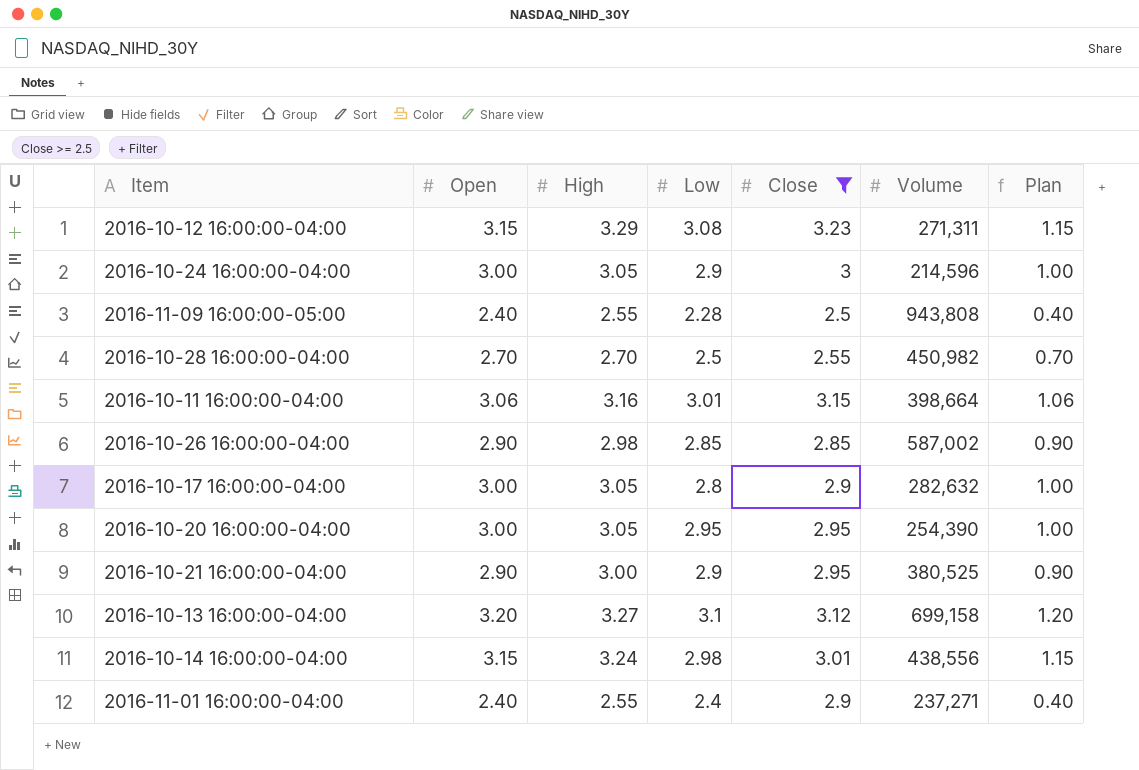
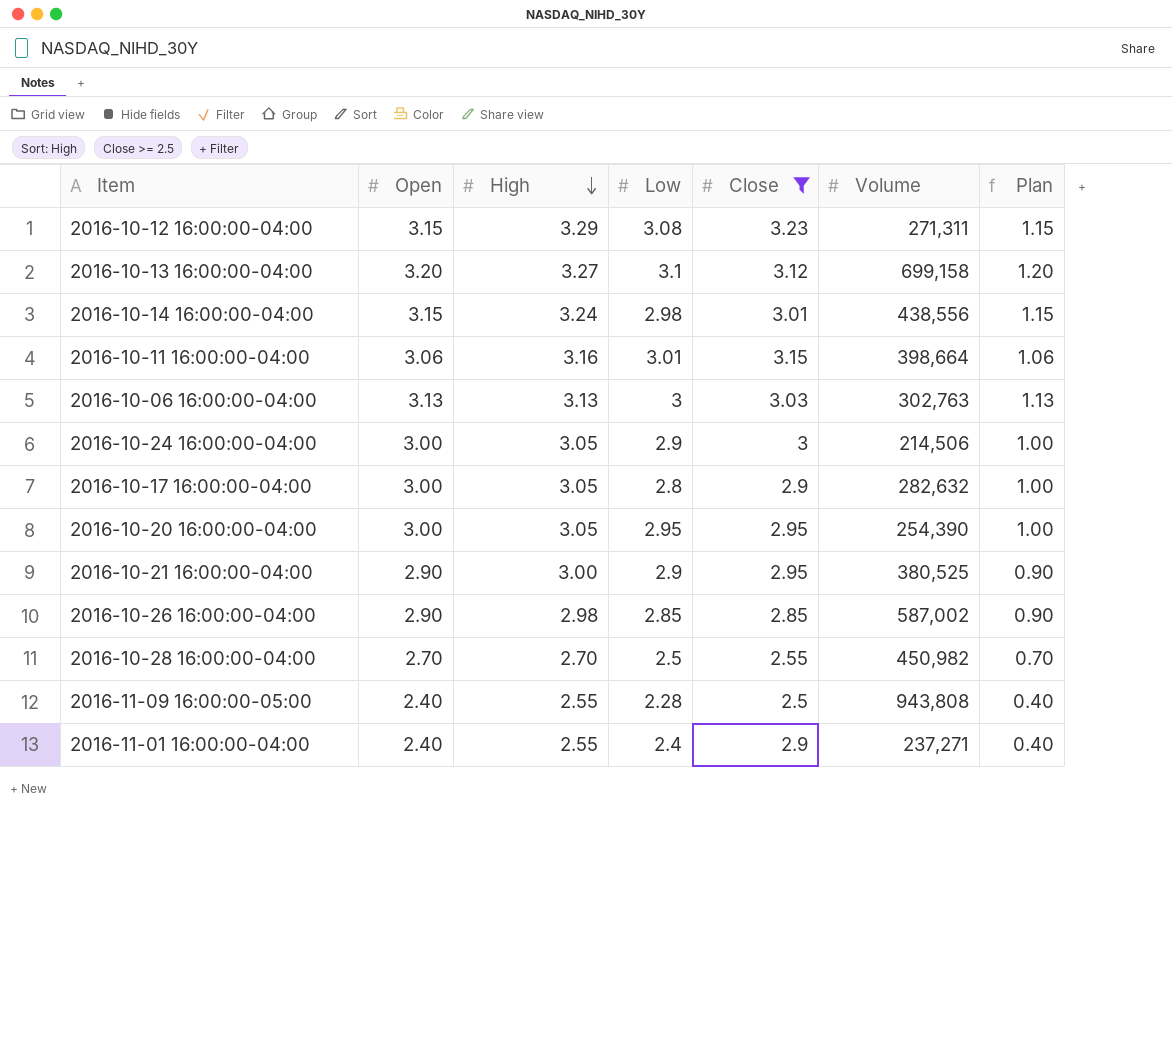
row order: none -> High descending
row 2016-10-06 16:00:00-04:00: none -> 3.13 | 3.13 | 3 | 3.03 | 302,763 | 1.13
2016-10-24 16:00:00-04:00 | Volume: 214,596 -> 214,506

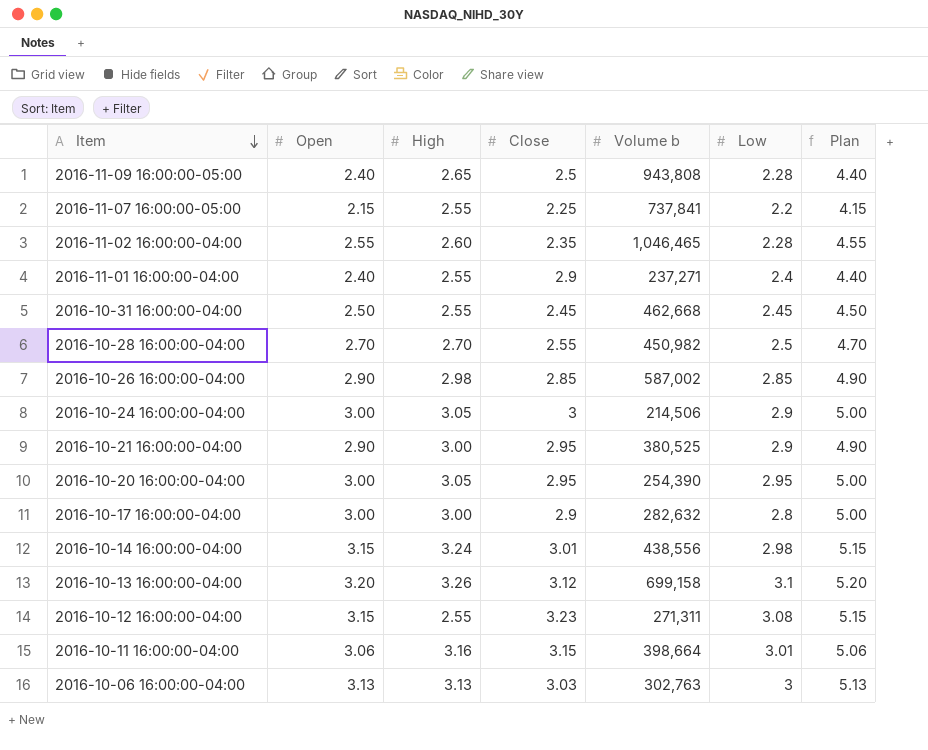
filter: Close >= 2.5 -> none
row order: High descending -> Item descending
column name: Volume -> Volume b
column Low | position: 4 -> 6
column Plan | formula: [Open] - 2 -> [Open] + 2
2016-11-09 16:00:00-05:00 | High: 2.55 -> 2.65
2016-10-17 16:00:00-04:00 | High: 3.05 -> 3.00
2016-10-13 16:00:00-04:00 | High: 3.27 -> 3.26
2016-10-12 16:00:00-04:00 | High: 3.29 -> 2.55

